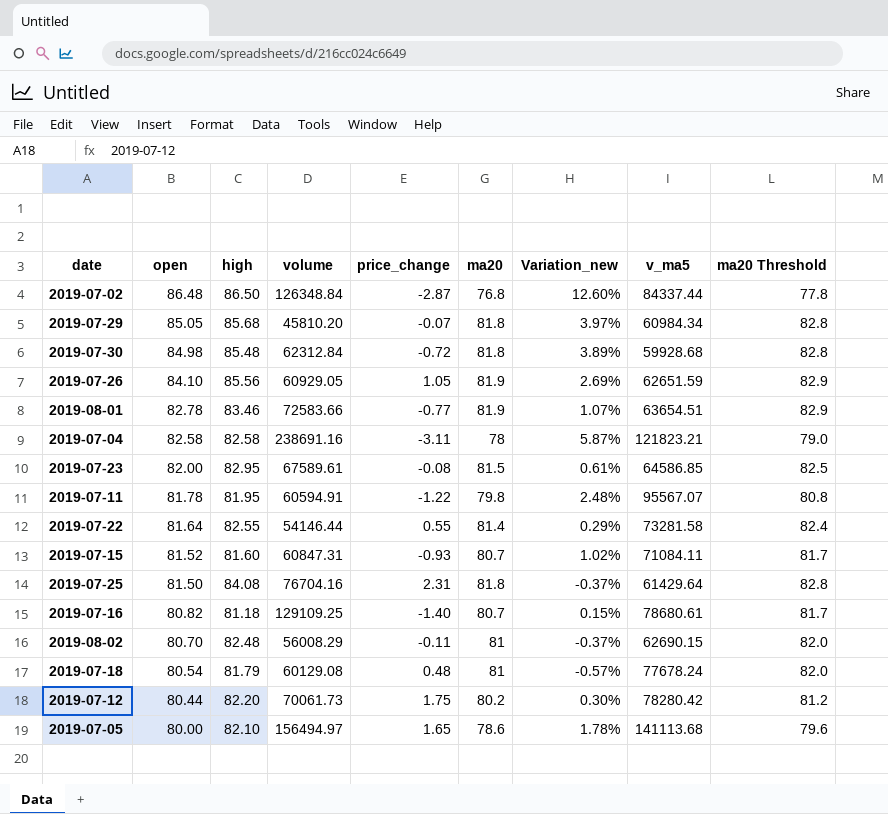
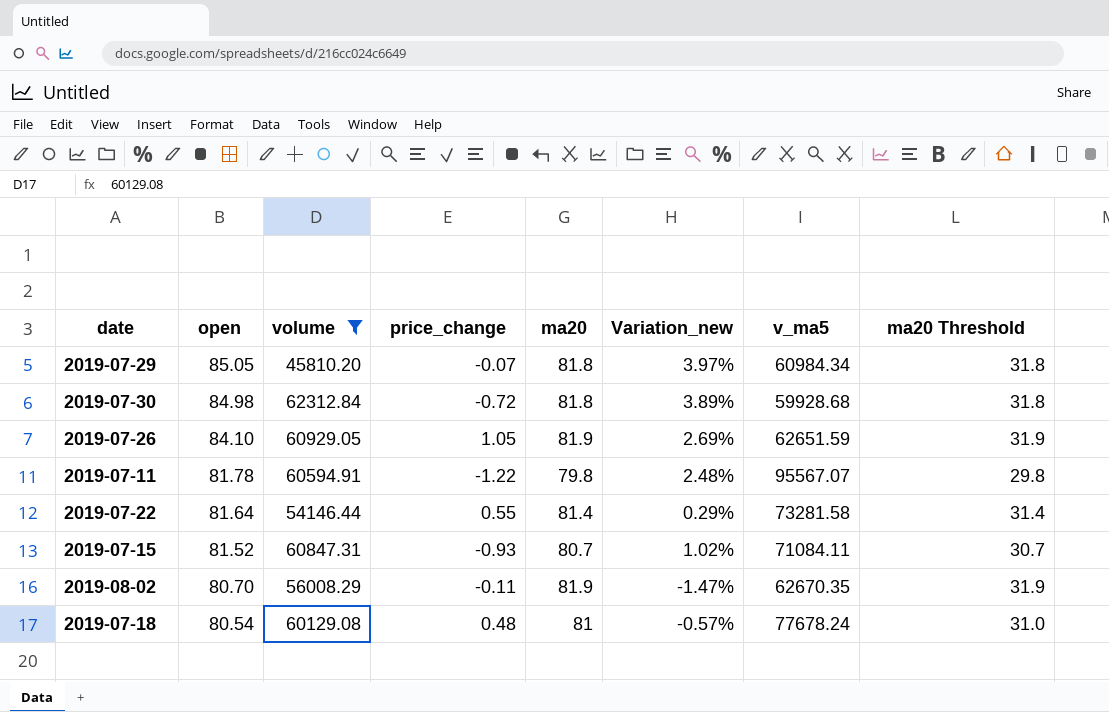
filter: none -> volume <= 62312.84
column high | position: 3 -> none
column ma20 Threshold | formula: [ma20] + 1 -> [ma20] - 50
2019-08-02 | ma20: 81 -> 81.9
2019-08-02 | Variation_new: -0.37% -> -1.47%
2019-08-02 | v_ma5: 62690.15 -> 62670.35

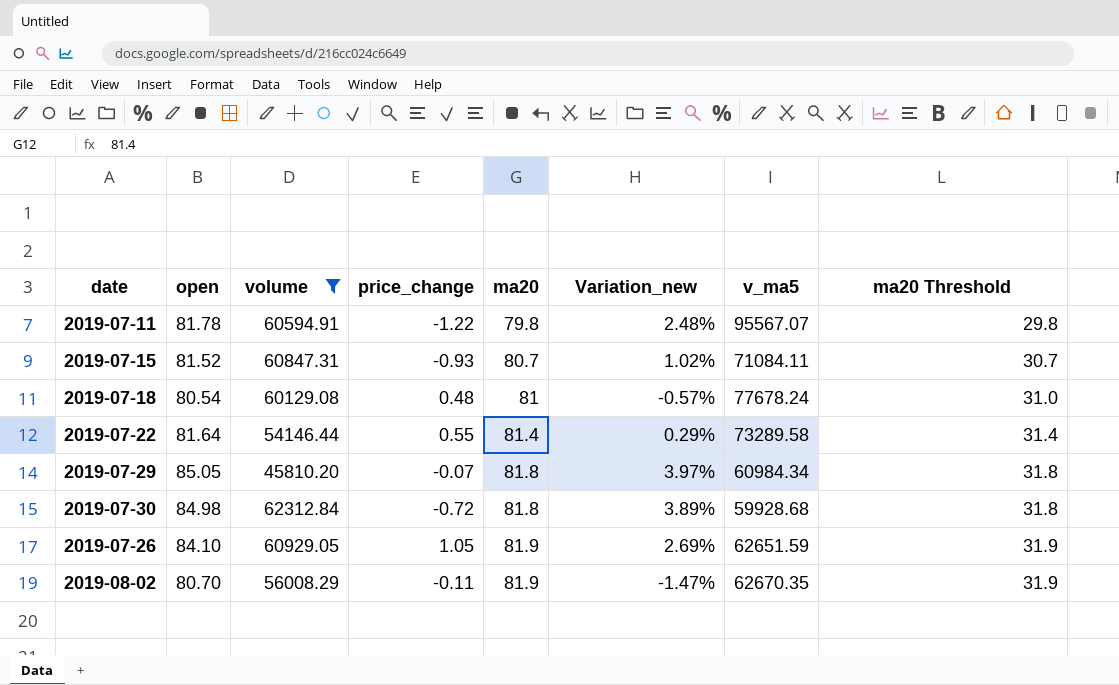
row order: open descending -> ma20 ascending
2019-07-22 | v_ma5: 73281.58 -> 73289.58

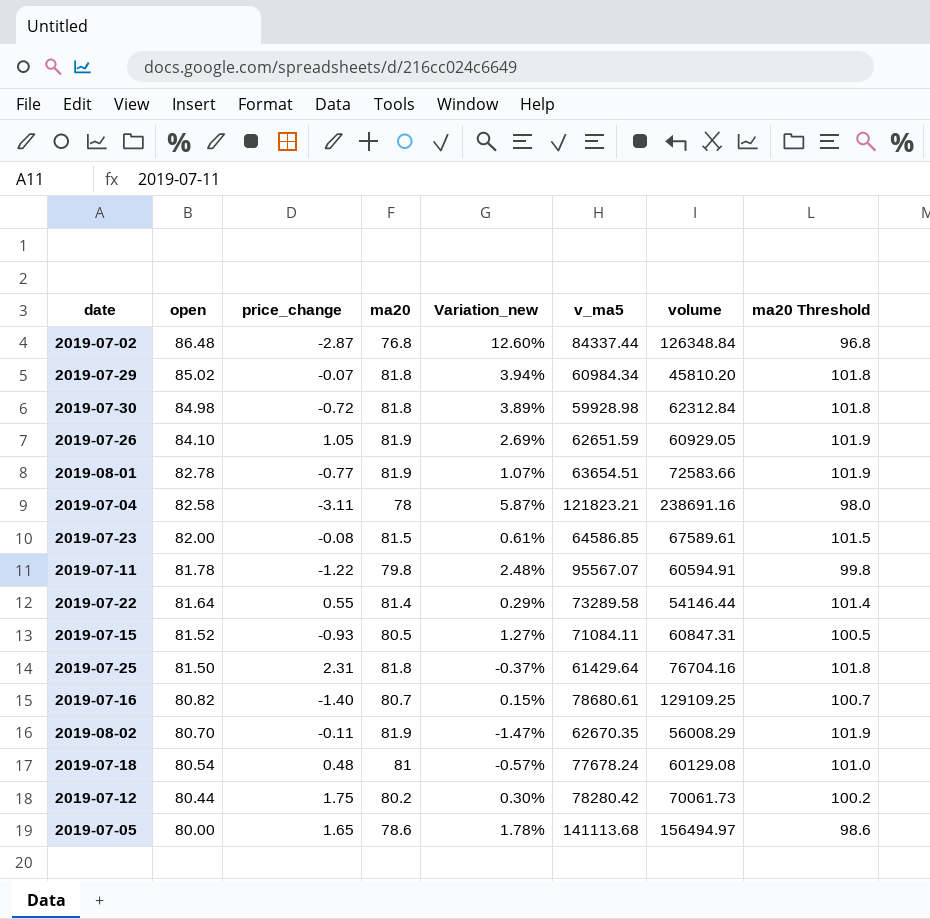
filter: volume <= 62312.84 -> none
row order: ma20 ascending -> open descending
column volume | position: 3 -> 7
column ma20 Threshold | formula: [ma20] - 50 -> [ma20] + 20
2019-07-29 | open: 85.05 -> 85.02
2019-07-29 | Variation_new: 3.97% -> 3.94%
2019-07-30 | v_ma5: 59928.68 -> 59928.98
2019-07-15 | ma20: 80.7 -> 80.5
2019-07-15 | Variation_new: 1.02% -> 1.27%

